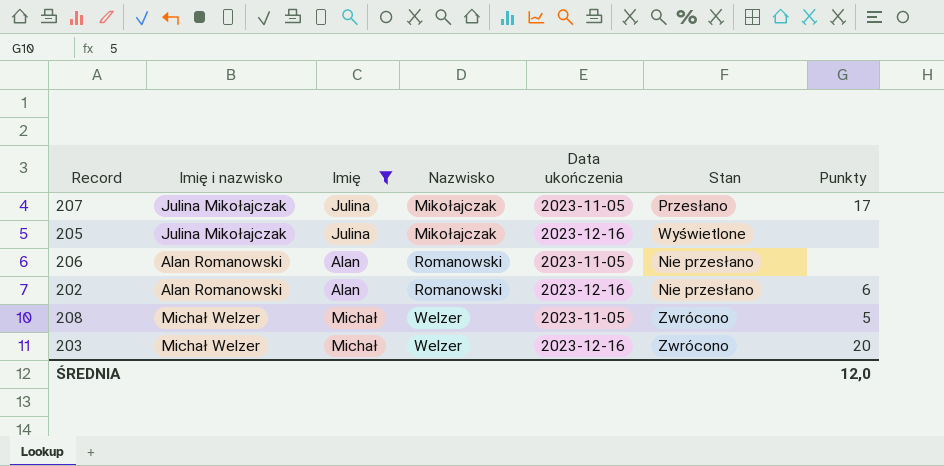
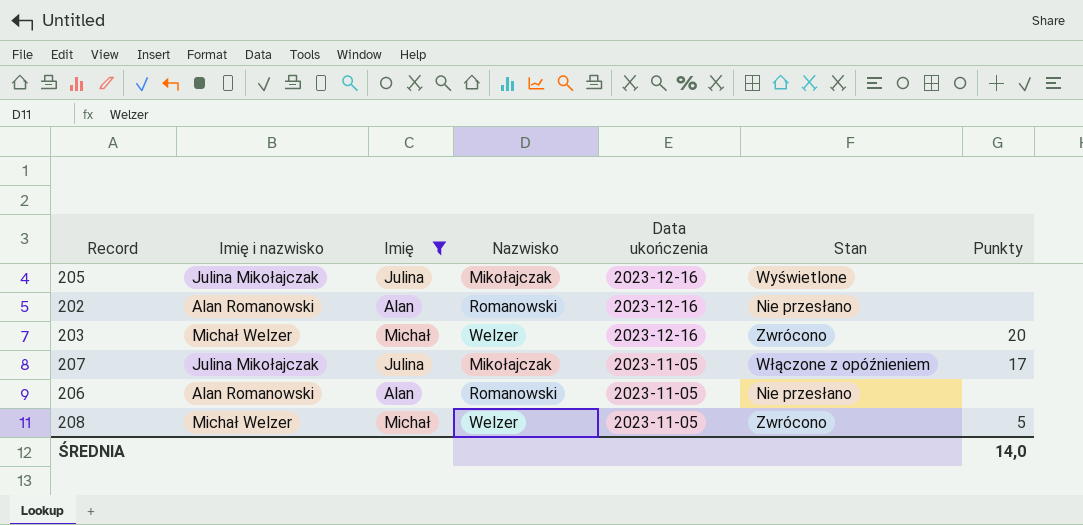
row order: Nazwisko ascending -> Data ukończenia descending
202 | Punkty: 6 -> none
207 | Stan: Przesłano -> Włączone z opóźnieniem
ŚREDNIA | Punkty: 12,0 -> 14,0

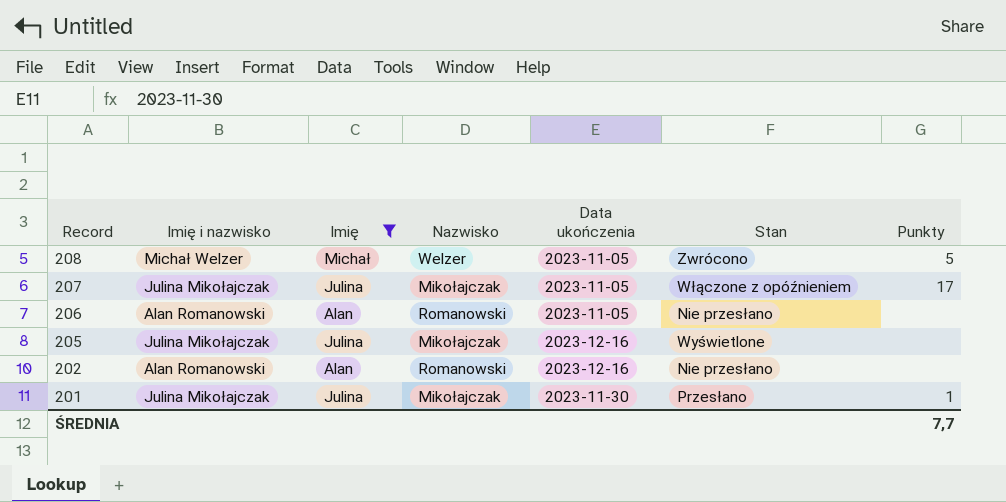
row order: Data ukończenia descending -> Record descending
row 203: Michał Welzer | Michał | Welzer | 2023-12-16 | Zwrócono | 20 -> none
row 201: none -> Julina Mikołajczak | Julina | Mikołajczak | 2023-11-30 | Przesłano | 1
ŚREDNIA | Punkty: 14,0 -> 7,7

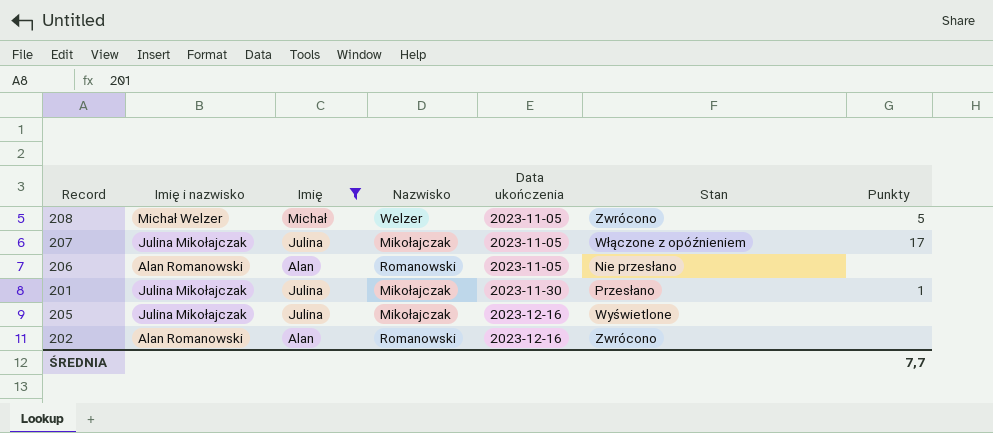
row order: Record descending -> Data ukończenia ascending
202 | Stan: Nie przesłano -> Zwrócono

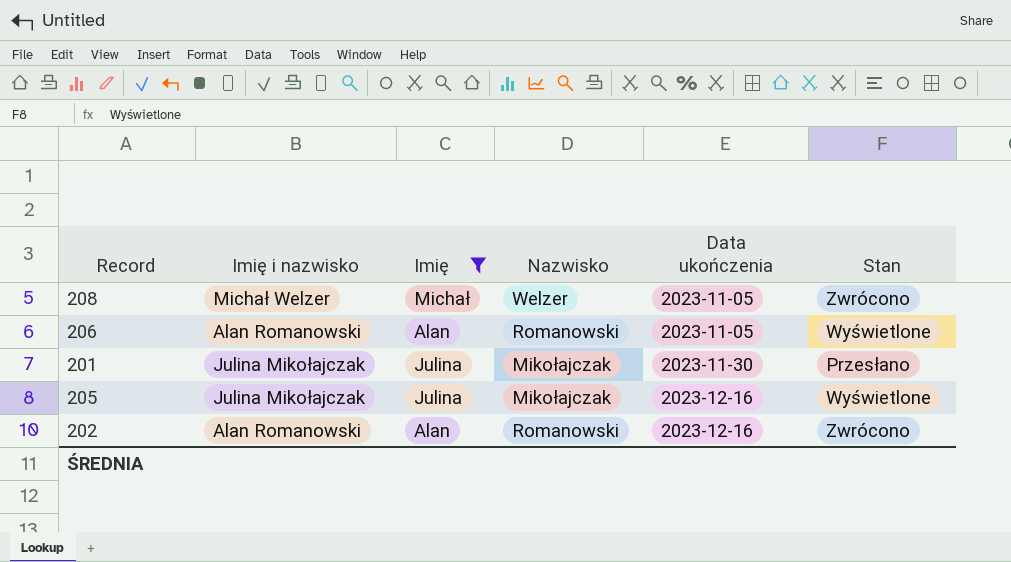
column Punkty | position: 7 -> none
row 207: Julina Mikołajczak | Julina | Mikołajczak | 2023-11-05 | Włączone z opóźnieniem | 17 -> none
206 | Stan: Nie przesłano -> Wyświetlone

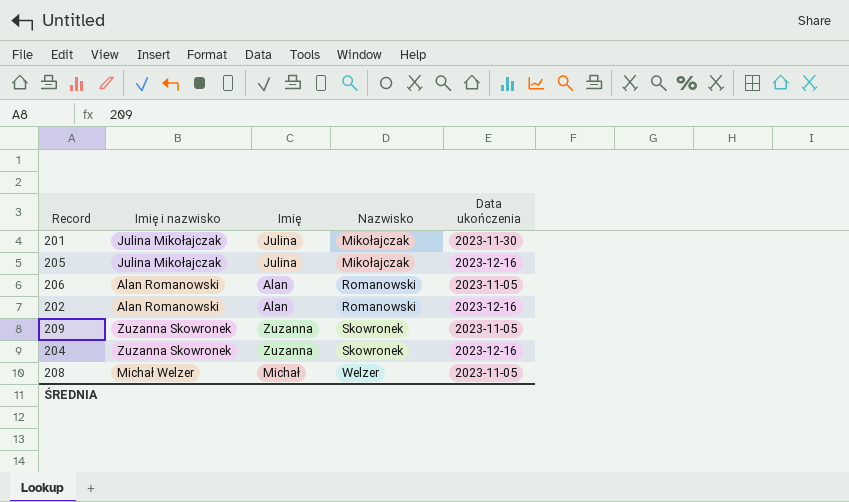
filter: Imię != Zuzanna -> none
row order: Data ukończenia ascending -> Nazwisko ascending
column Stan | position: 6 -> none

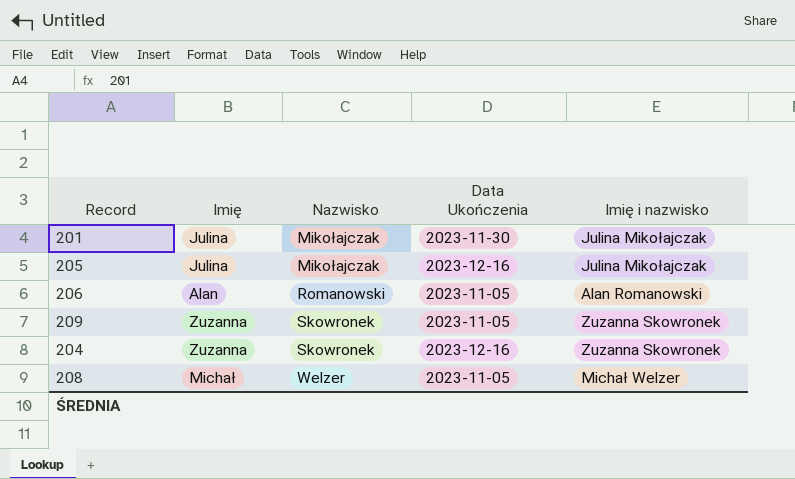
column name: Data ukończenia -> Data Ukończenia
column Imię i nazwisko | position: 2 -> 5
row 202: Alan Romanowski | Alan | Romanowski | 2023-12-16 -> none

